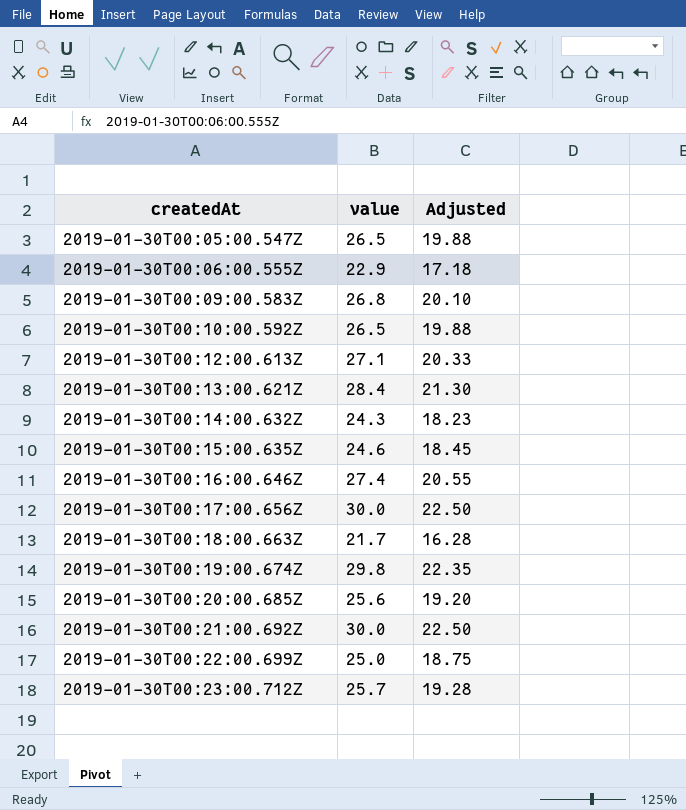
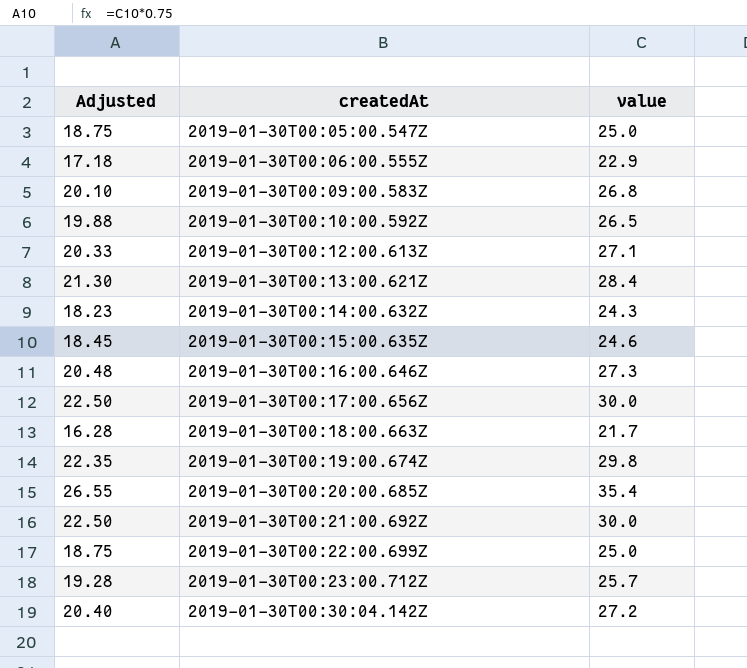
column Adjusted | position: 3 -> 1
2019-01-30T00:05:00.547Z | Adjusted: 19.88 -> 18.75
2019-01-30T00:05:00.547Z | value: 26.5 -> 25.0
2019-01-30T00:16:00.646Z | Adjusted: 20.55 -> 20.48
2019-01-30T00:16:00.646Z | value: 27.4 -> 27.3
2019-01-30T00:20:00.685Z | Adjusted: 19.20 -> 26.55
2019-01-30T00:20:00.685Z | value: 25.6 -> 35.4
row 2019-01-30T00:30:04.142Z: none -> 20.40 | 27.2

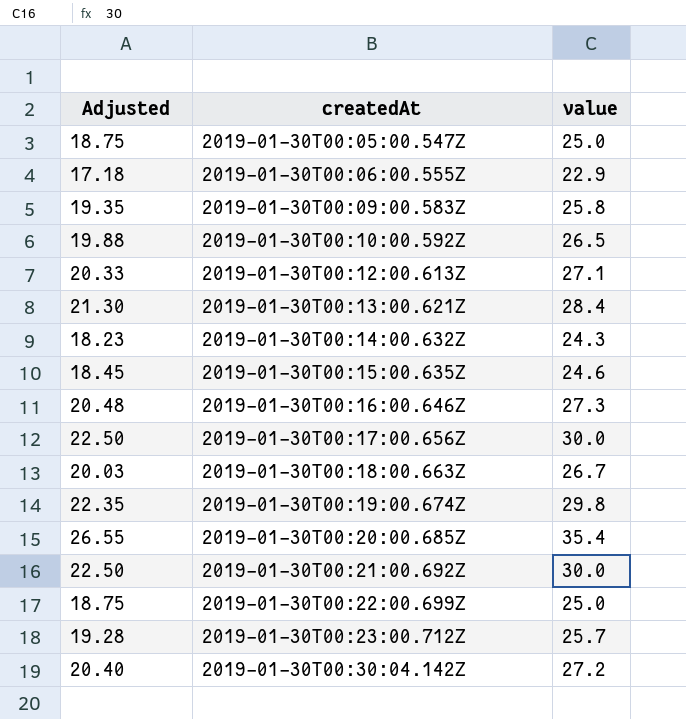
2019-01-30T00:09:00.583Z | Adjusted: 20.10 -> 19.35
2019-01-30T00:09:00.583Z | value: 26.8 -> 25.8
2019-01-30T00:18:00.663Z | Adjusted: 16.28 -> 20.03
2019-01-30T00:18:00.663Z | value: 21.7 -> 26.7

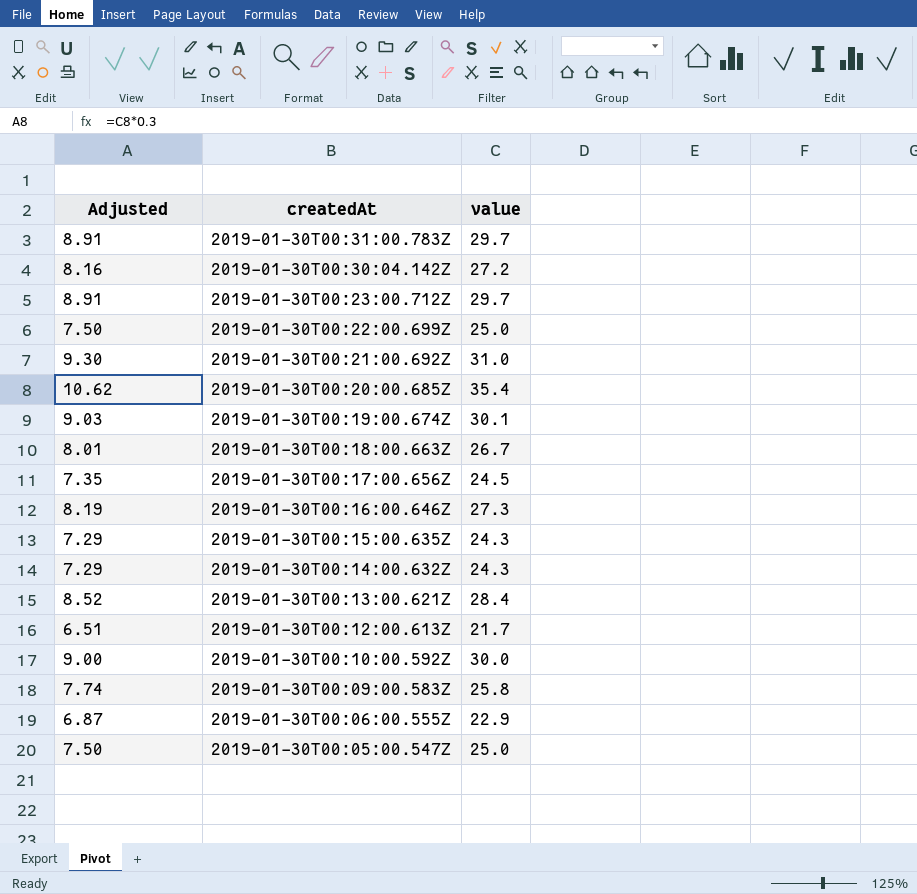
row order: createdAt ascending -> createdAt descending
column Adjusted | formula: [value] * 0.75 -> [value] * 0.3
row 2019-01-30T00:31:00.783Z: none -> 8.91 | 29.7
2019-01-30T00:23:00.712Z | value: 25.7 -> 29.7
2019-01-30T00:21:00.692Z | value: 30.0 -> 31.0
2019-01-30T00:19:00.674Z | value: 29.8 -> 30.1
2019-01-30T00:17:00.656Z | value: 30.0 -> 24.5
2019-01-30T00:15:00.635Z | value: 24.6 -> 24.3
2019-01-30T00:12:00.613Z | value: 27.1 -> 21.7
2019-01-30T00:10:00.592Z | value: 26.5 -> 30.0

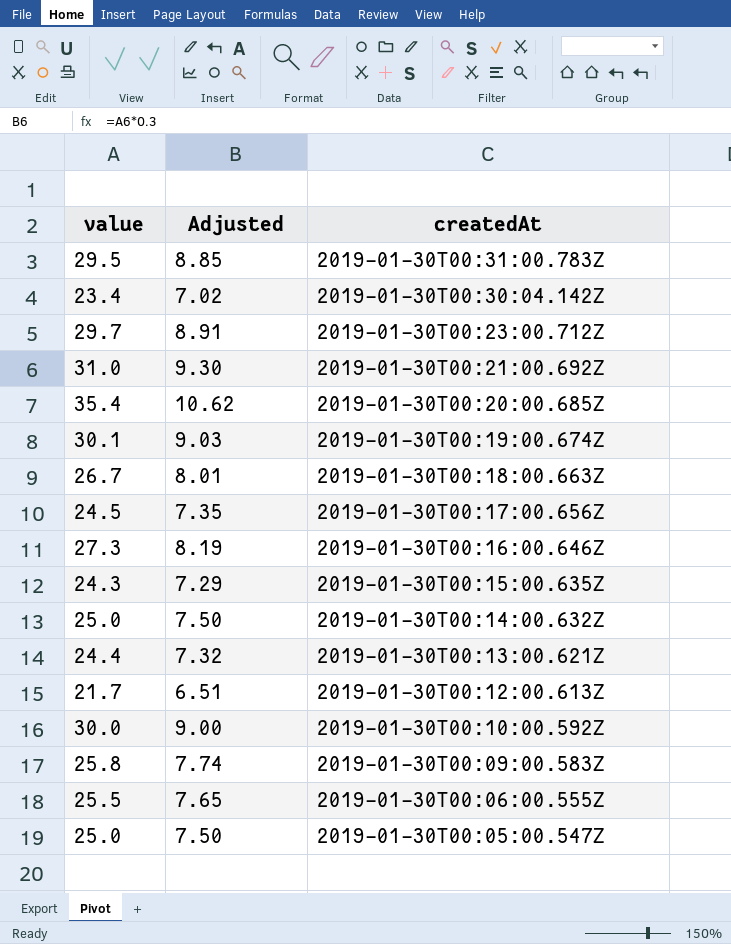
column value | position: 3 -> 1
row 2019-01-30T00:22:00.699Z: 7.50 | 25.0 -> none
2019-01-30T00:31:00.783Z | value: 29.7 -> 29.5
2019-01-30T00:31:00.783Z | Adjusted: 8.91 -> 8.85
2019-01-30T00:30:04.142Z | value: 27.2 -> 23.4
2019-01-30T00:30:04.142Z | Adjusted: 8.16 -> 7.02
2019-01-30T00:14:00.632Z | value: 24.3 -> 25.0
2019-01-30T00:14:00.632Z | Adjusted: 7.29 -> 7.50
2019-01-30T00:13:00.621Z | value: 28.4 -> 24.4
2019-01-30T00:13:00.621Z | Adjusted: 8.52 -> 7.32
2019-01-30T00:06:00.555Z | value: 22.9 -> 25.5
2019-01-30T00:06:00.555Z | Adjusted: 6.87 -> 7.65

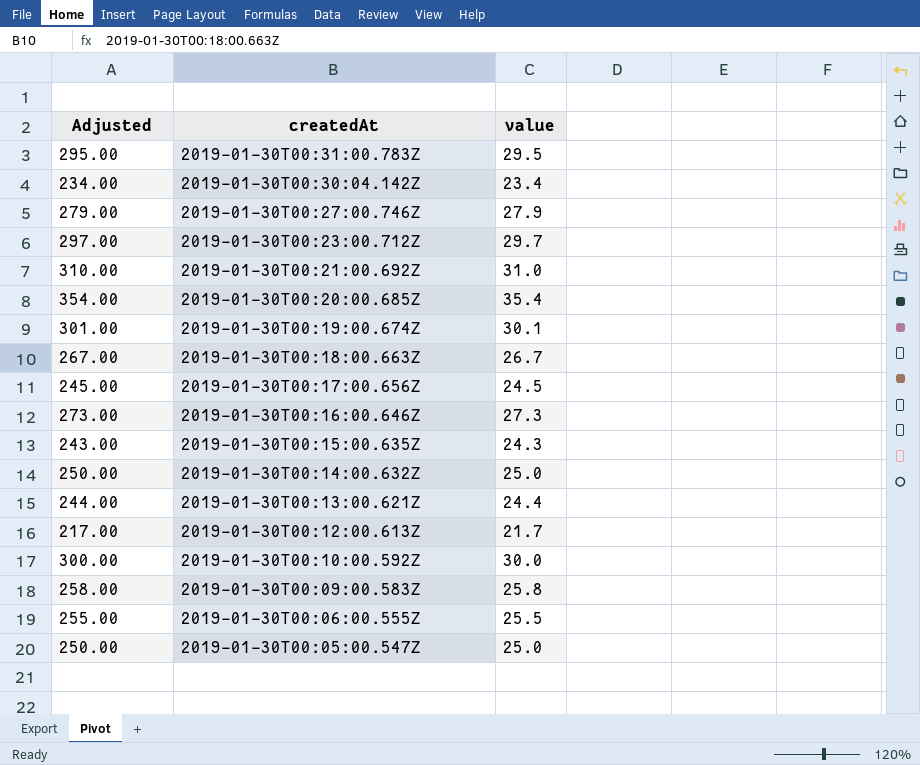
column Adjusted | formula: [value] * 0.3 -> [value] * 10
column value | position: 1 -> 3
row 2019-01-30T00:27:00.746Z: none -> 279.00 | 27.9

